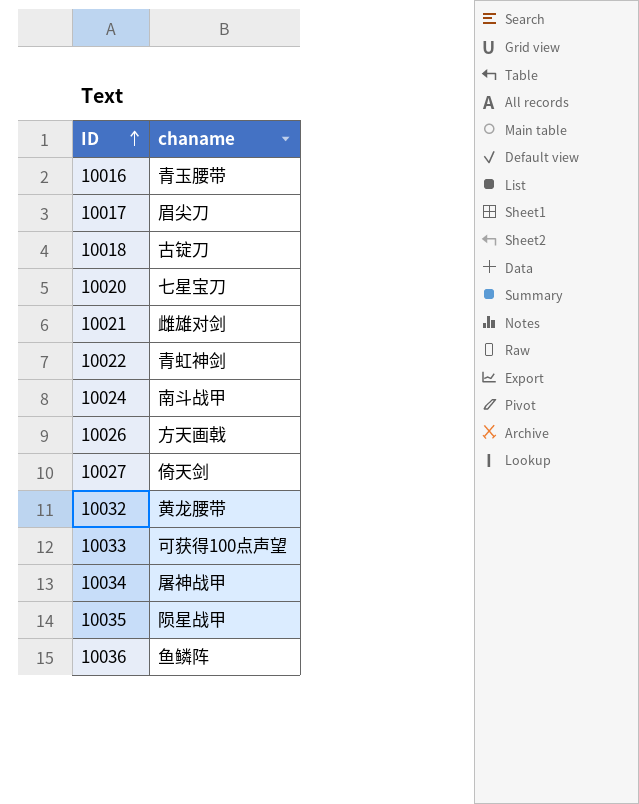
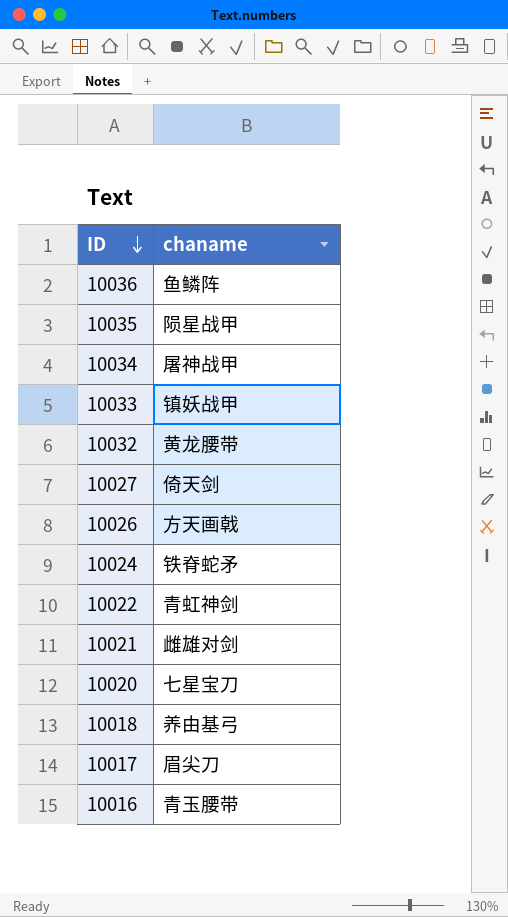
row order: ID ascending -> ID descending
10033 | chaname: 可获得100点声望 -> 镇妖战甲
10024 | chaname: 南斗战甲 -> 铁脊蛇矛
10018 | chaname: 古锭刀 -> 养由基弓

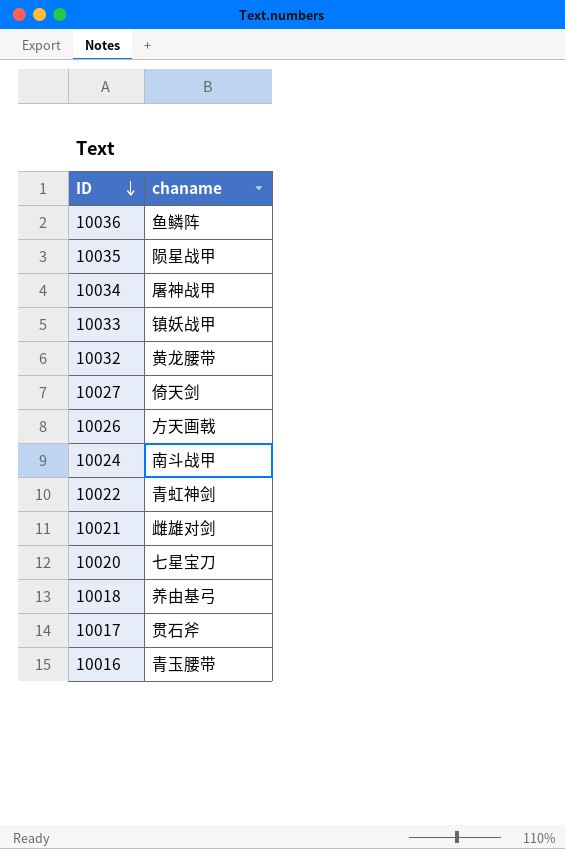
10024 | chaname: 铁脊蛇矛 -> 南斗战甲
10017 | chaname: 眉尖刀 -> 贯石斧

